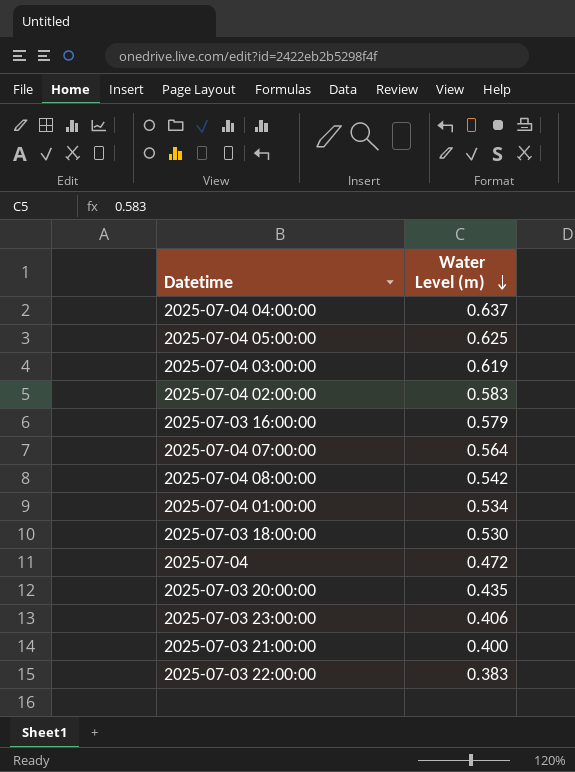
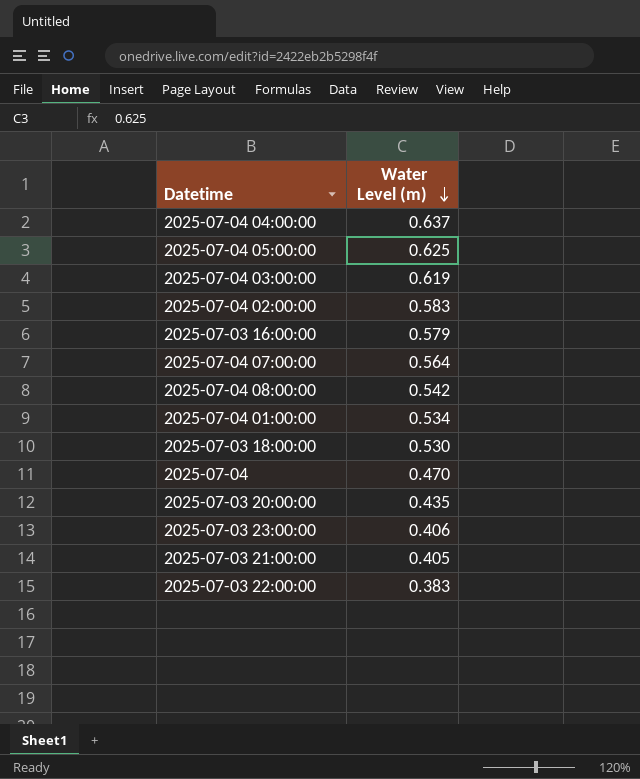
2025-07-04 | Water Level (m): 0.472 -> 0.470
2025-07-03 21:00:00 | Water Level (m): 0.400 -> 0.405

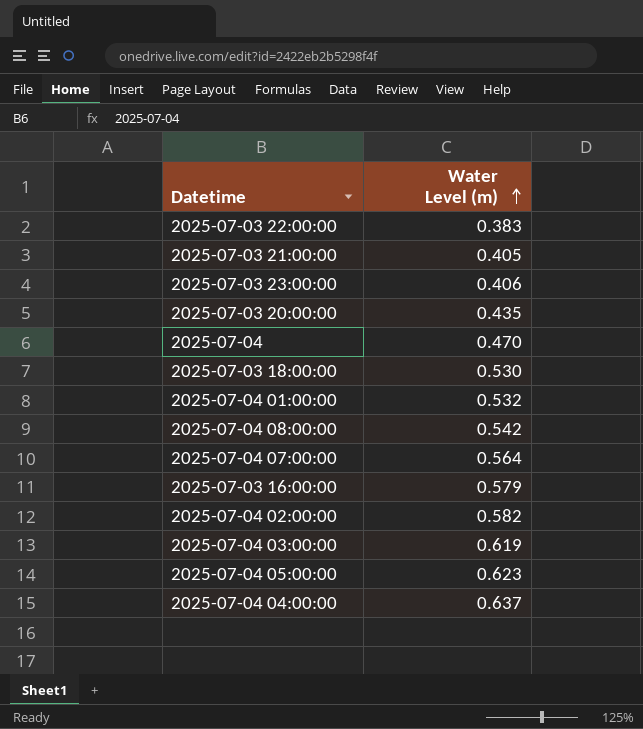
row order: Water Level (m) descending -> Water Level (m) ascending
2025-07-04 01:00:00 | Water Level (m): 0.534 -> 0.532
2025-07-04 02:00:00 | Water Level (m): 0.583 -> 0.582
2025-07-04 05:00:00 | Water Level (m): 0.625 -> 0.623

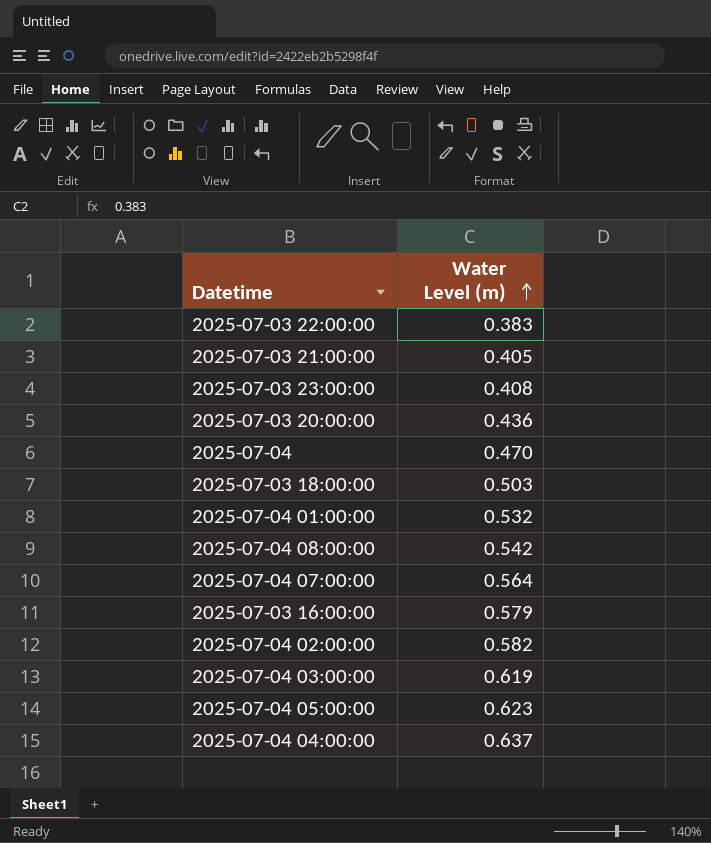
2025-07-03 23:00:00 | Water Level (m): 0.406 -> 0.408
2025-07-03 20:00:00 | Water Level (m): 0.435 -> 0.436
2025-07-03 18:00:00 | Water Level (m): 0.530 -> 0.503

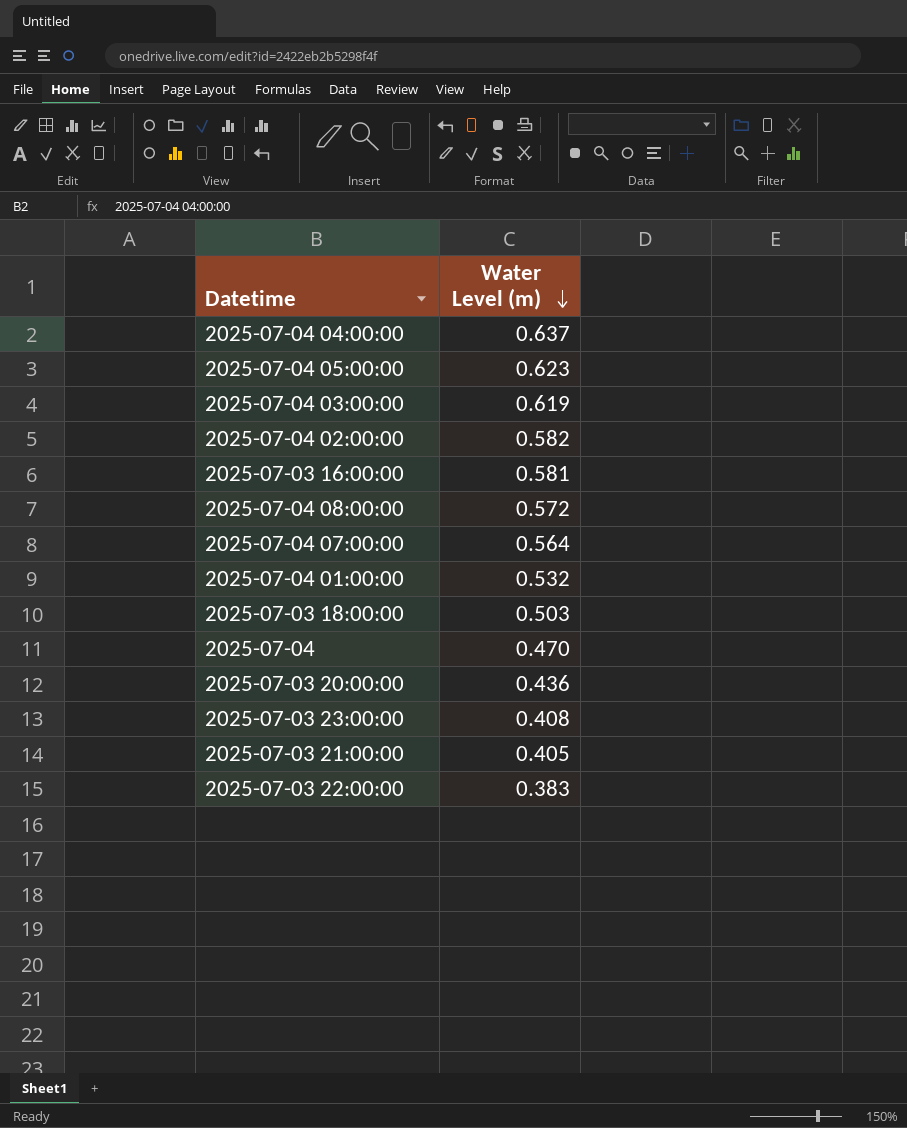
row order: Water Level (m) ascending -> Water Level (m) descending
2025-07-03 16:00:00 | Water Level (m): 0.579 -> 0.581
2025-07-04 08:00:00 | Water Level (m): 0.542 -> 0.572

